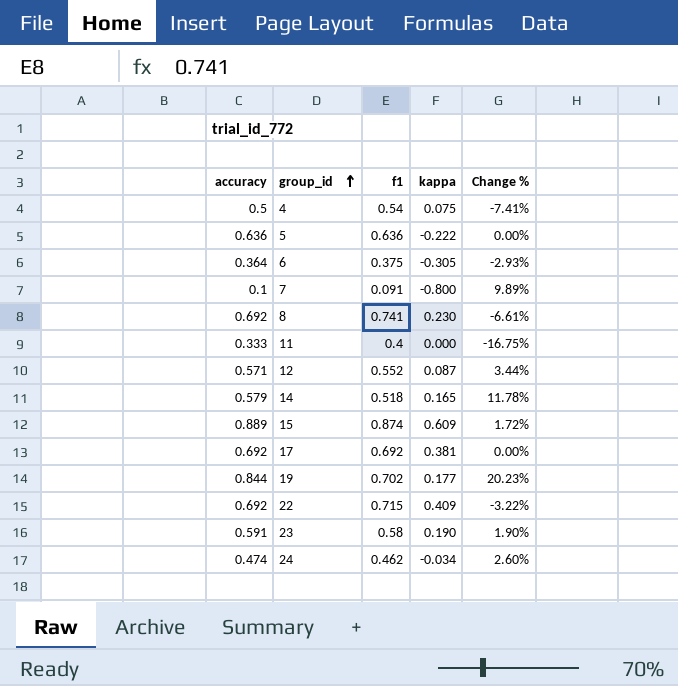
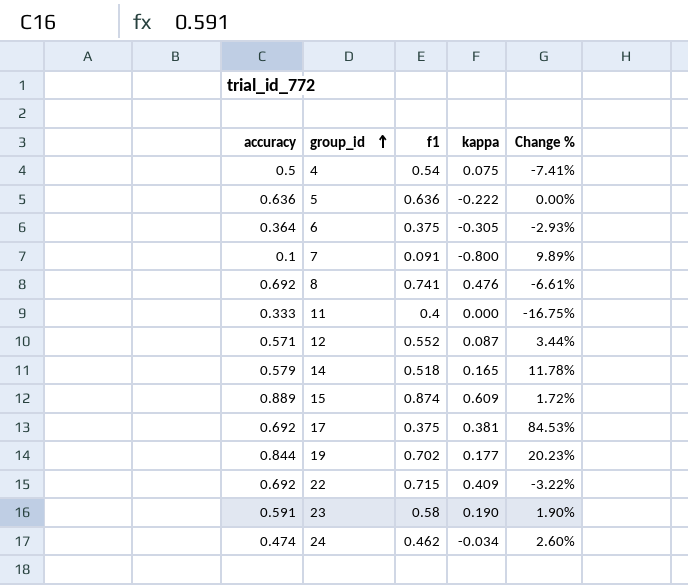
8 | kappa: 0.230 -> 0.476
17 | f1: 0.692 -> 0.375
17 | Change %: 0.00% -> 84.53%

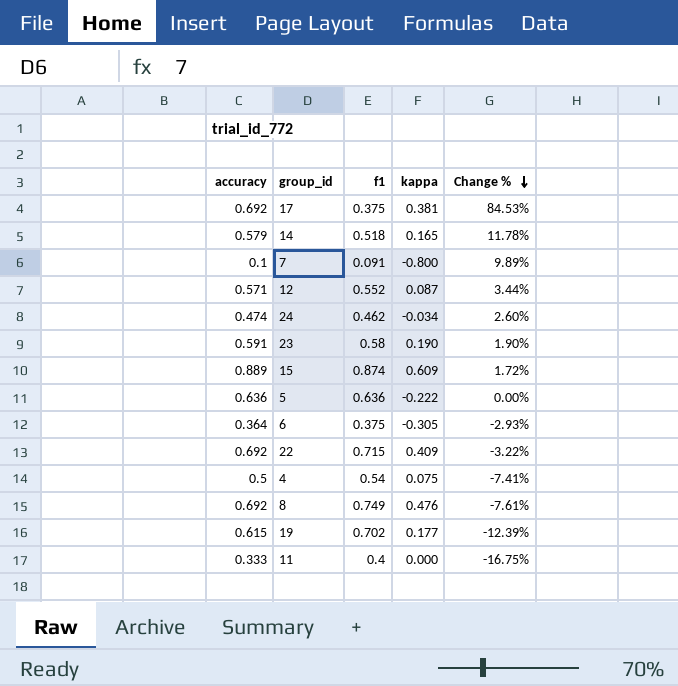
row order: group_id ascending -> Change % descending
8 | f1: 0.741 -> 0.749
8 | Change %: -6.61% -> -7.61%
19 | accuracy: 0.844 -> 0.615
19 | Change %: 20.23% -> -12.39%

